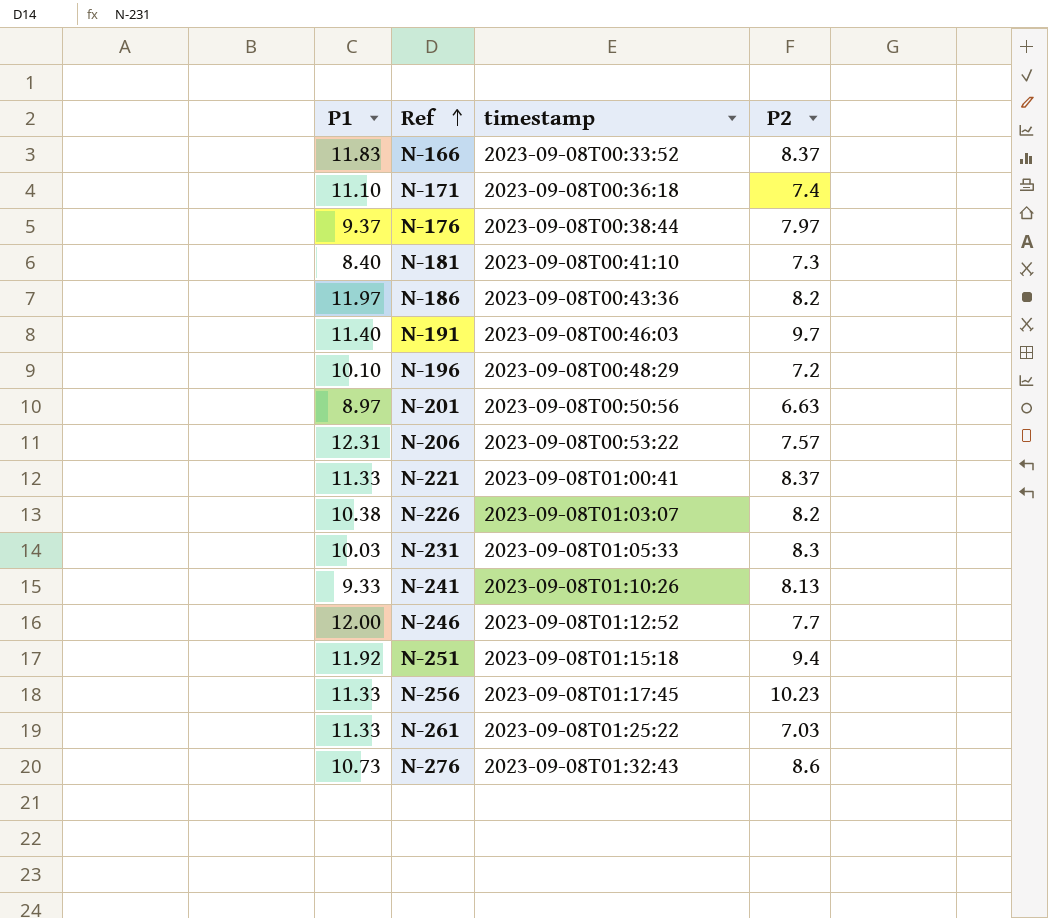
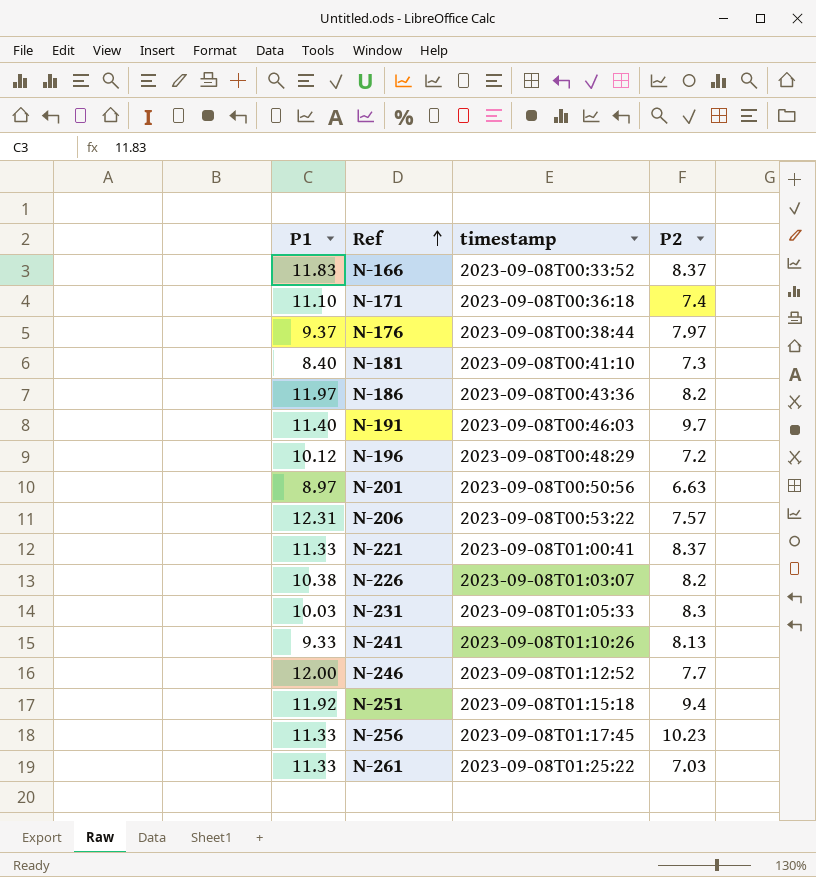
row N-276: 10.73 | 2023-09-08T01:32:43 | 8.6 -> none
N-196 | P1: 10.10 -> 10.12

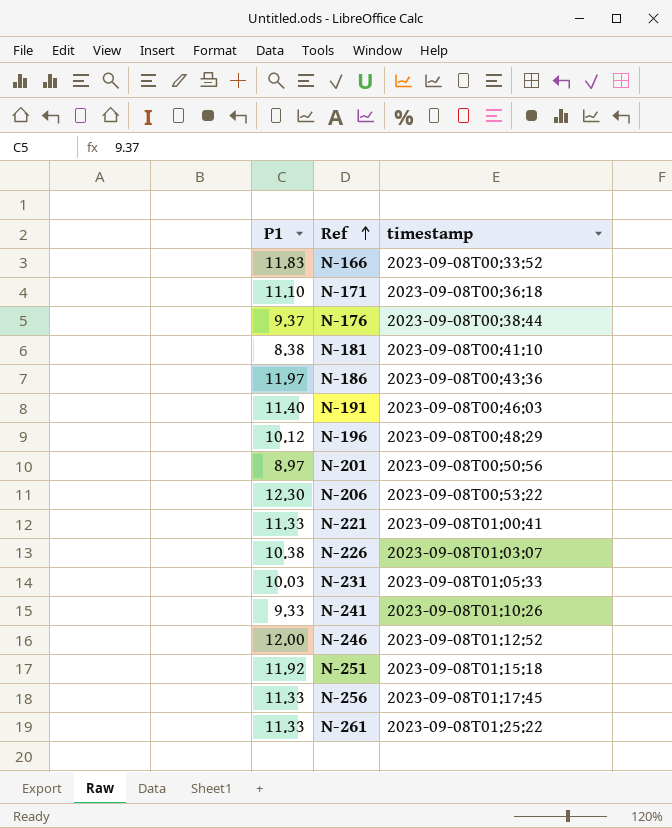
column P2 | position: 4 -> none
N-181 | P1: 8.40 -> 8.38
N-206 | P1: 12.31 -> 12.30

